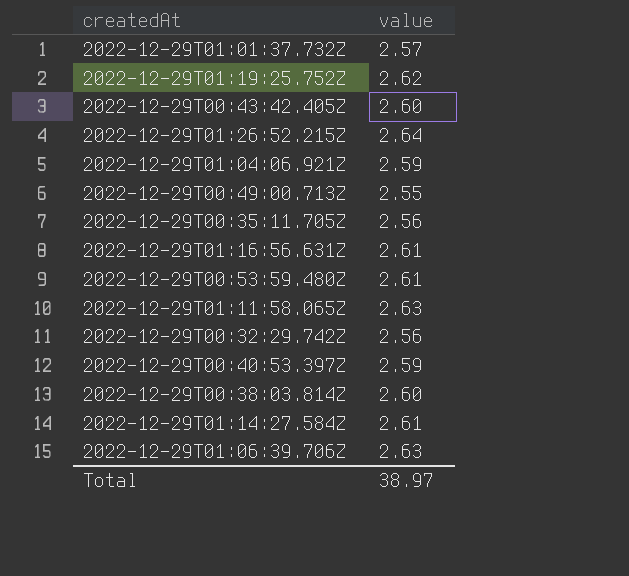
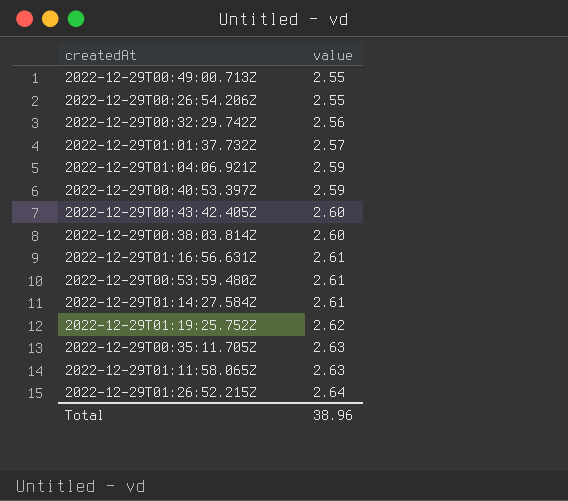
row order: none -> value ascending
row 2022-12-29T01:06:39.706Z: 2.63 -> none
row 2022-12-29T00:26:54.206Z: none -> 2.55
2022-12-29T00:35:11.705Z | value: 2.56 -> 2.63
Total | value: 38.97 -> 38.96

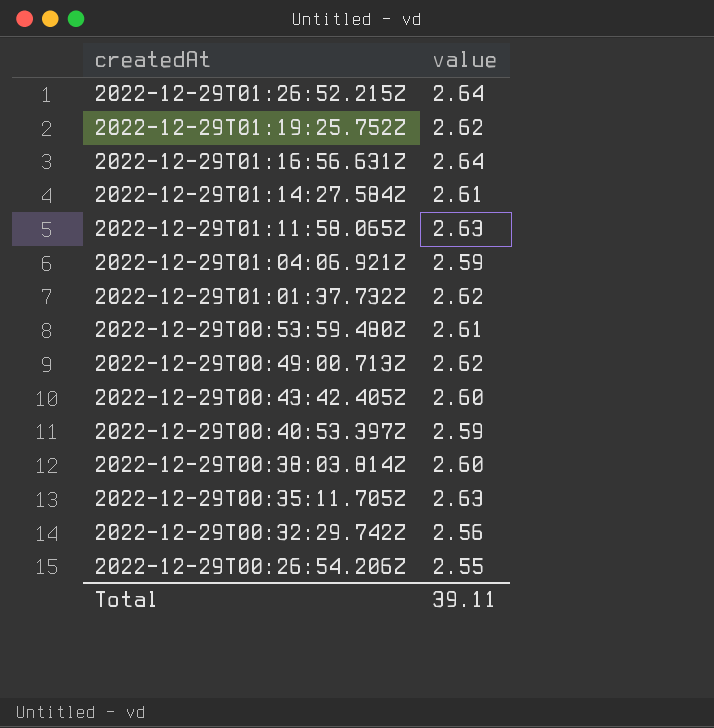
row order: value ascending -> createdAt descending
2022-12-29T01:16:56.631Z | value: 2.61 -> 2.64
2022-12-29T01:01:37.732Z | value: 2.57 -> 2.62
2022-12-29T00:49:00.713Z | value: 2.55 -> 2.62
Total | value: 38.96 -> 39.11

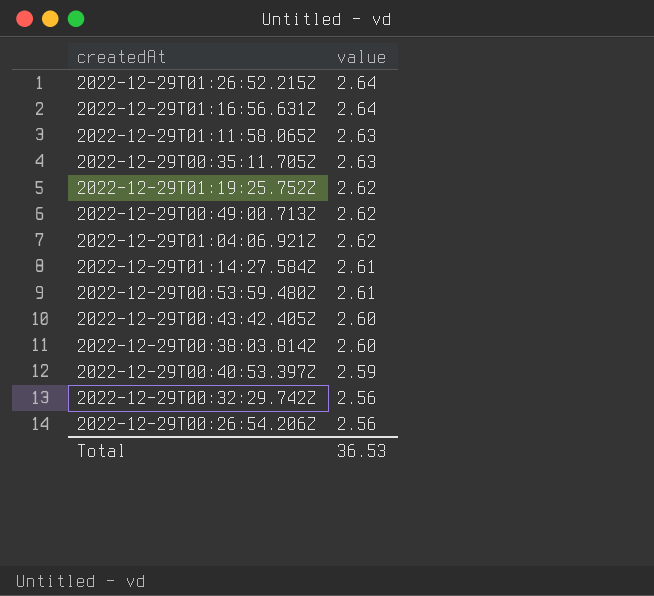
row order: createdAt descending -> value descending
row 2022-12-29T01:01:37.732Z: 2.62 -> none
2022-12-29T01:04:06.921Z | value: 2.59 -> 2.62
2022-12-29T00:26:54.206Z | value: 2.55 -> 2.56
Total | value: 39.11 -> 36.53

